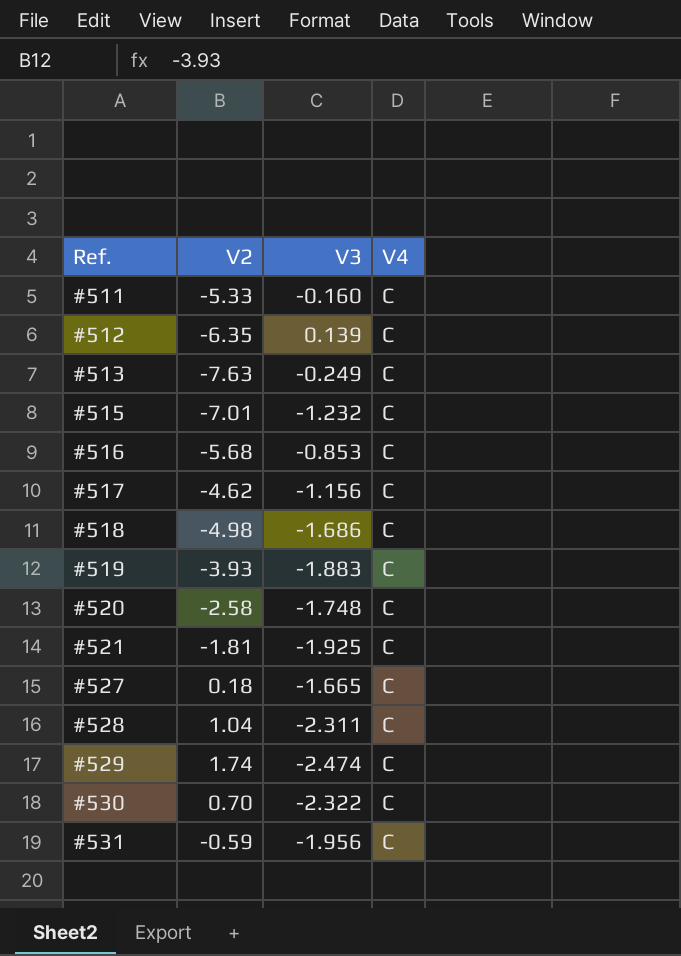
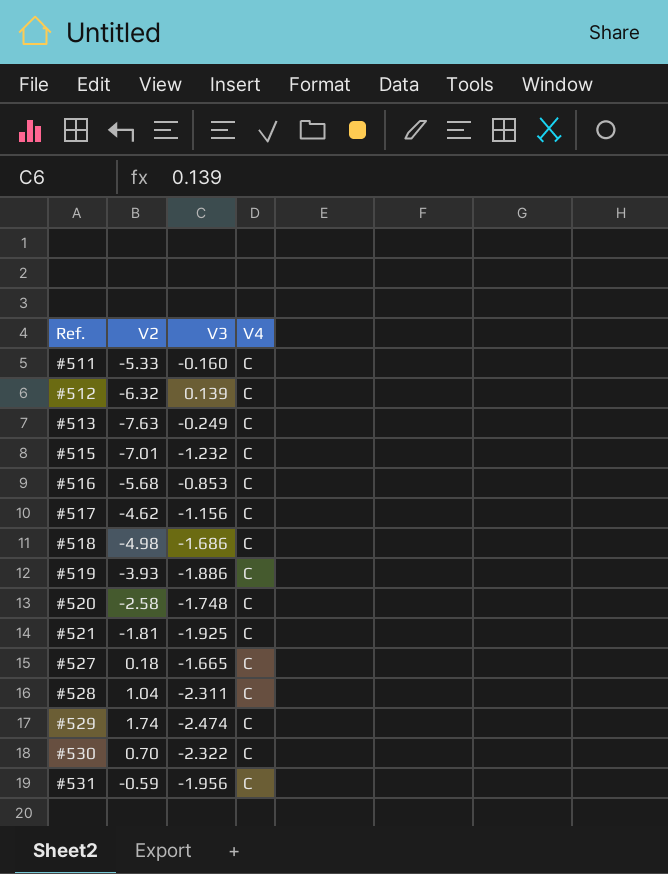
#512 | V2: -6.35 -> -6.32
#519 | V3: -1.883 -> -1.886

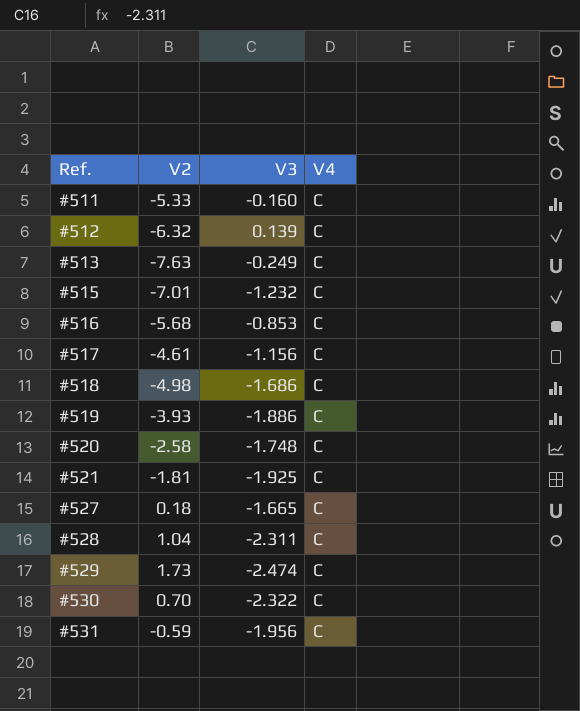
#517 | V2: -4.62 -> -4.61
#529 | V2: 1.74 -> 1.73

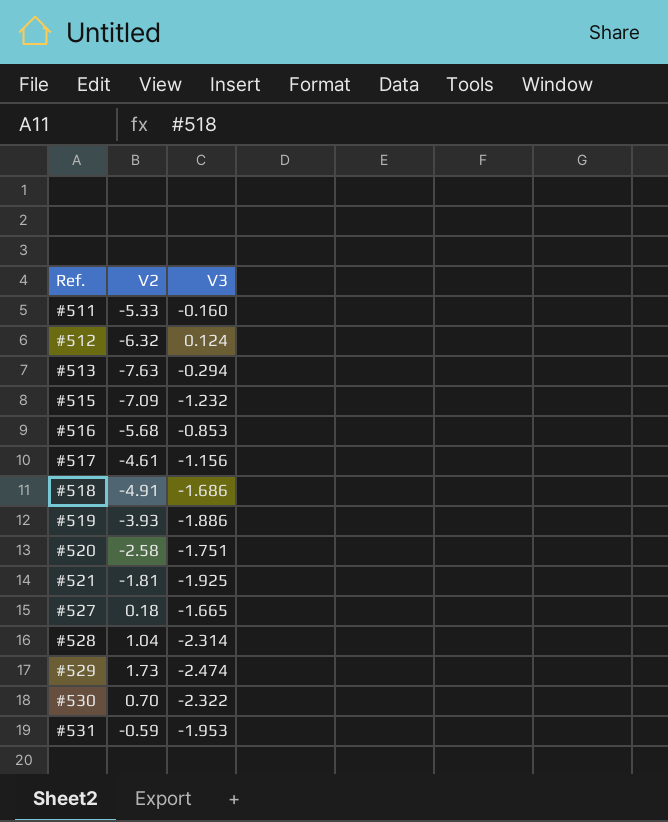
column V4 | position: 4 -> none
#512 | V3: 0.139 -> 0.124
#513 | V3: -0.249 -> -0.294
#515 | V2: -7.01 -> -7.09
#518 | V2: -4.98 -> -4.91
#520 | V3: -1.748 -> -1.751
#528 | V3: -2.311 -> -2.314
#531 | V3: -1.956 -> -1.953

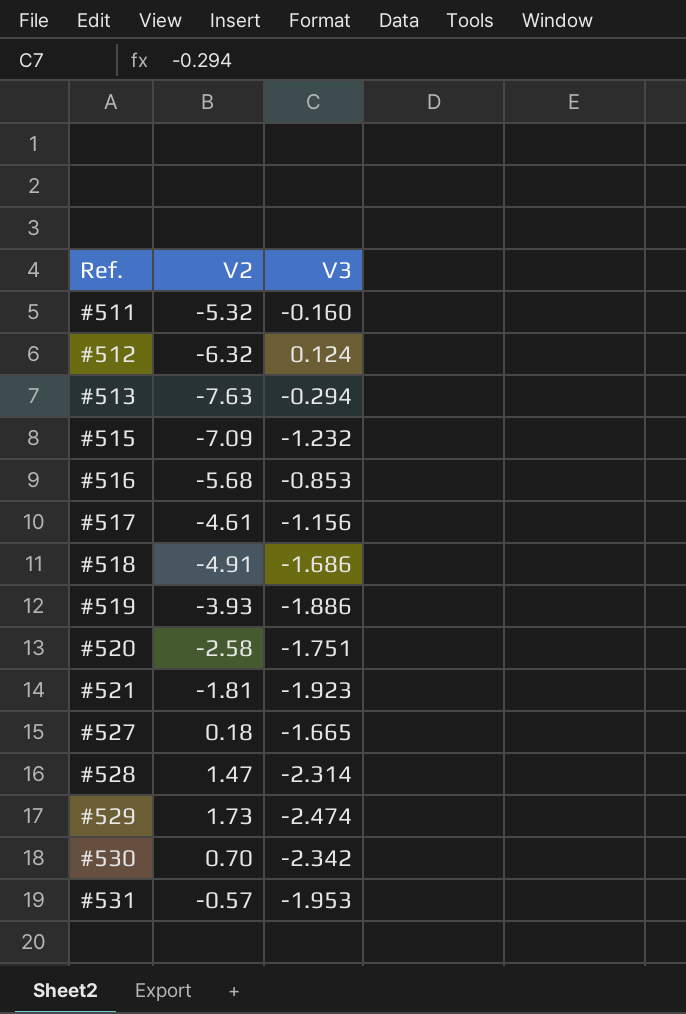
#511 | V2: -5.33 -> -5.32
#521 | V3: -1.925 -> -1.923
#528 | V2: 1.04 -> 1.47
#530 | V3: -2.322 -> -2.342
#531 | V2: -0.59 -> -0.57

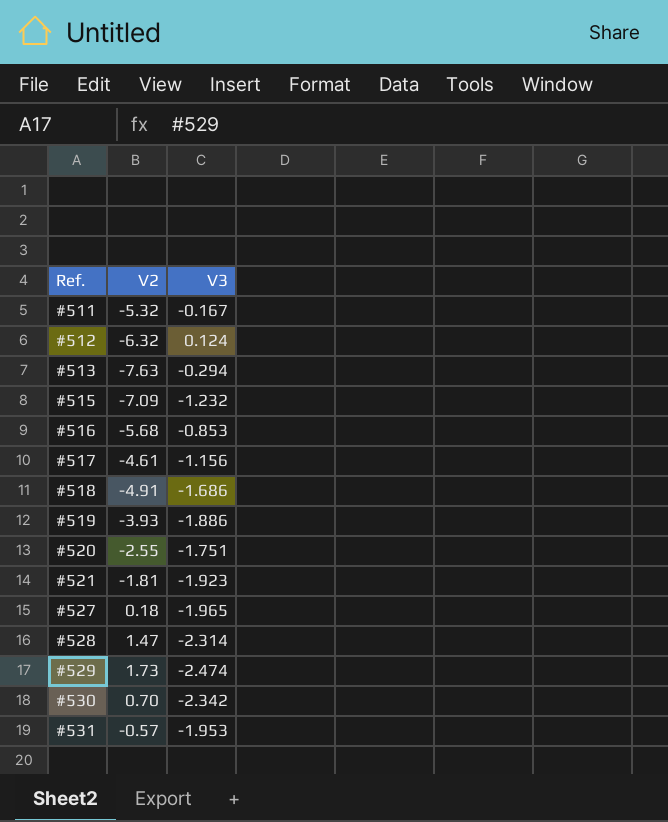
#511 | V3: -0.160 -> -0.167
#520 | V2: -2.58 -> -2.55
#527 | V3: -1.665 -> -1.965

